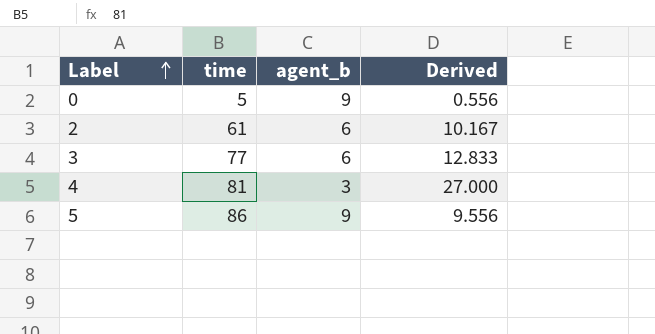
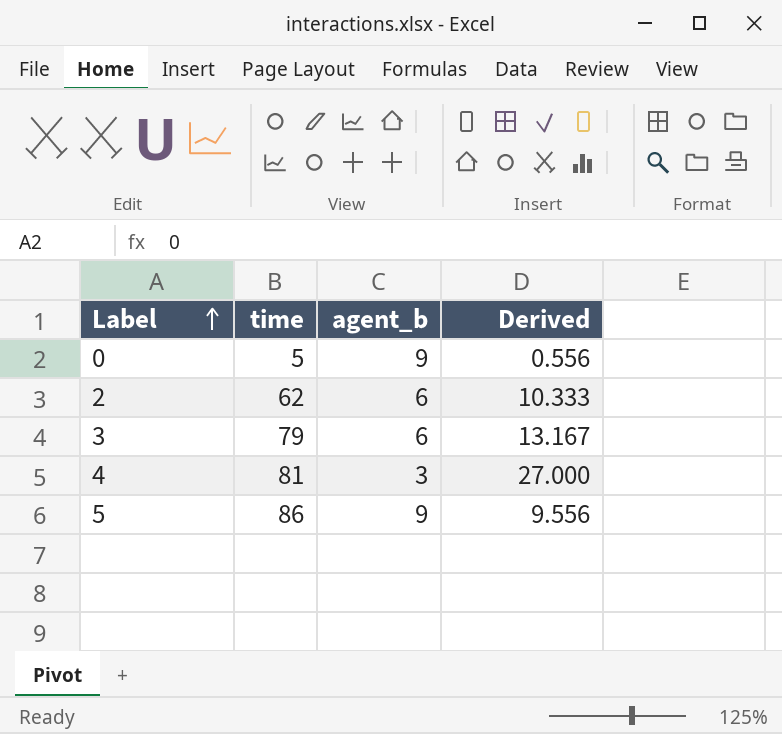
2 | time: 61 -> 62
2 | Derived: 10.167 -> 10.333
3 | time: 77 -> 79
3 | Derived: 12.833 -> 13.167

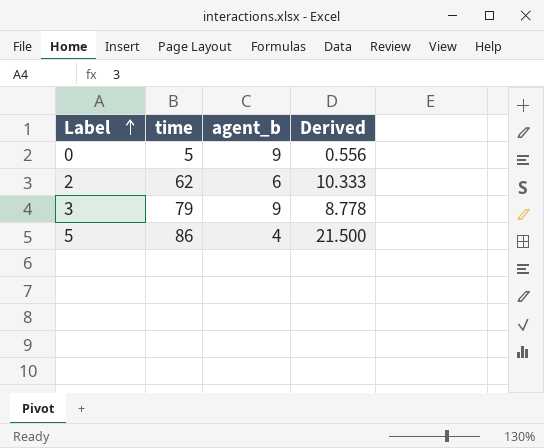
row 4: 81 | 3 | 27.000 -> none
3 | agent_b: 6 -> 9
3 | Derived: 13.167 -> 8.778
5 | agent_b: 9 -> 4
5 | Derived: 9.556 -> 21.500

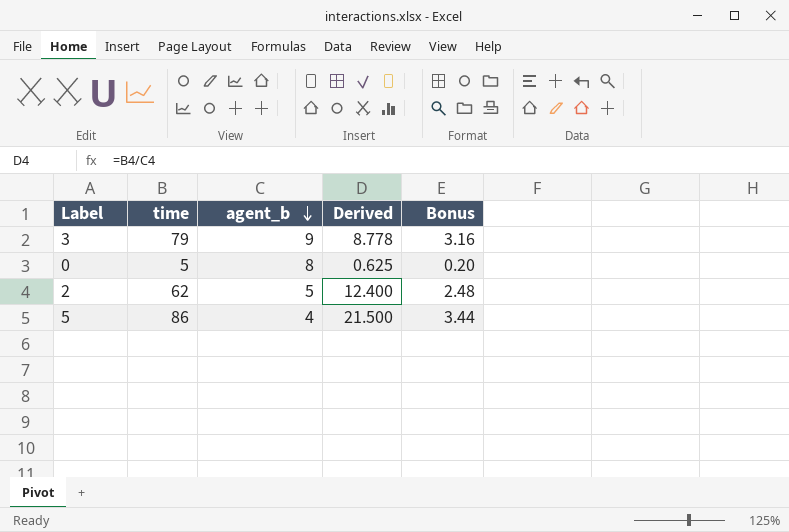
row order: Label ascending -> agent_b descending
column Bonus | formula: none -> [time] * 0.04
0 | agent_b: 9 -> 8
0 | Derived: 0.556 -> 0.625
2 | agent_b: 6 -> 5
2 | Derived: 10.333 -> 12.400

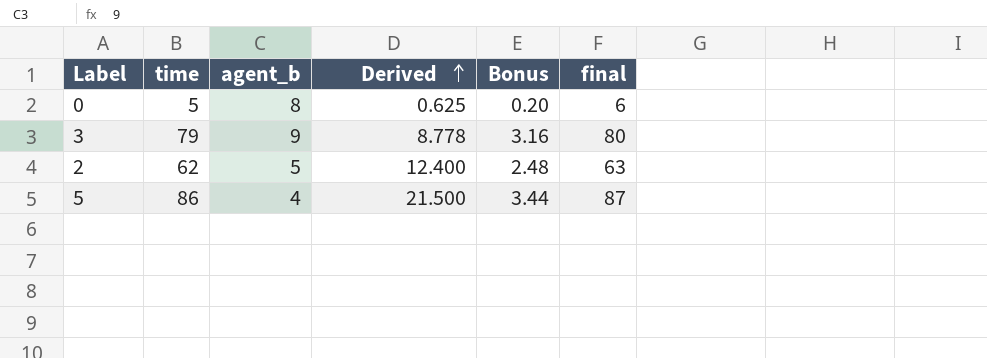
row order: agent_b descending -> Derived ascending
column final | formula: none -> [time] + 1

